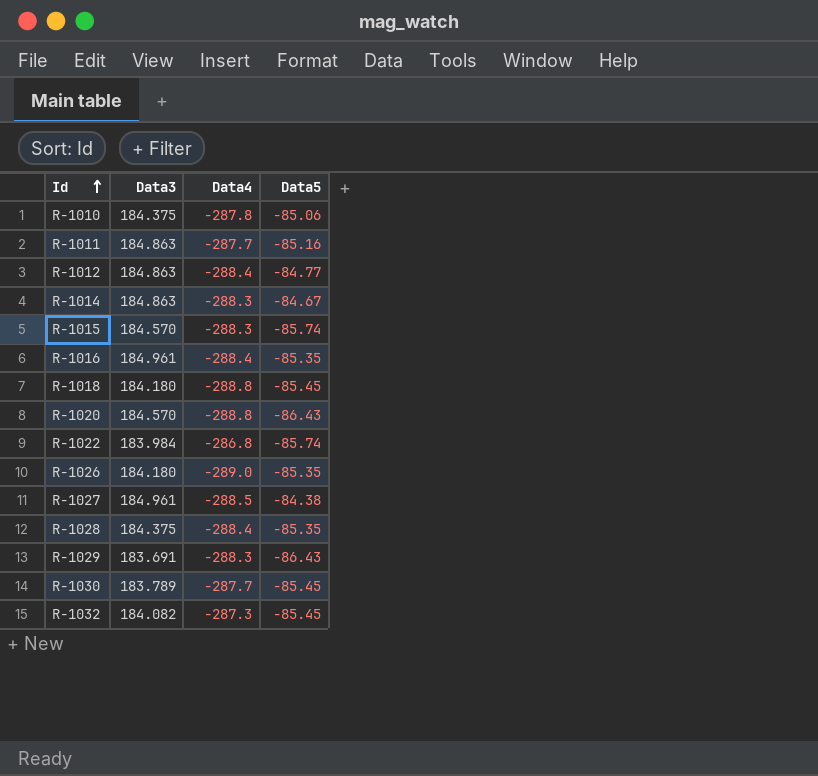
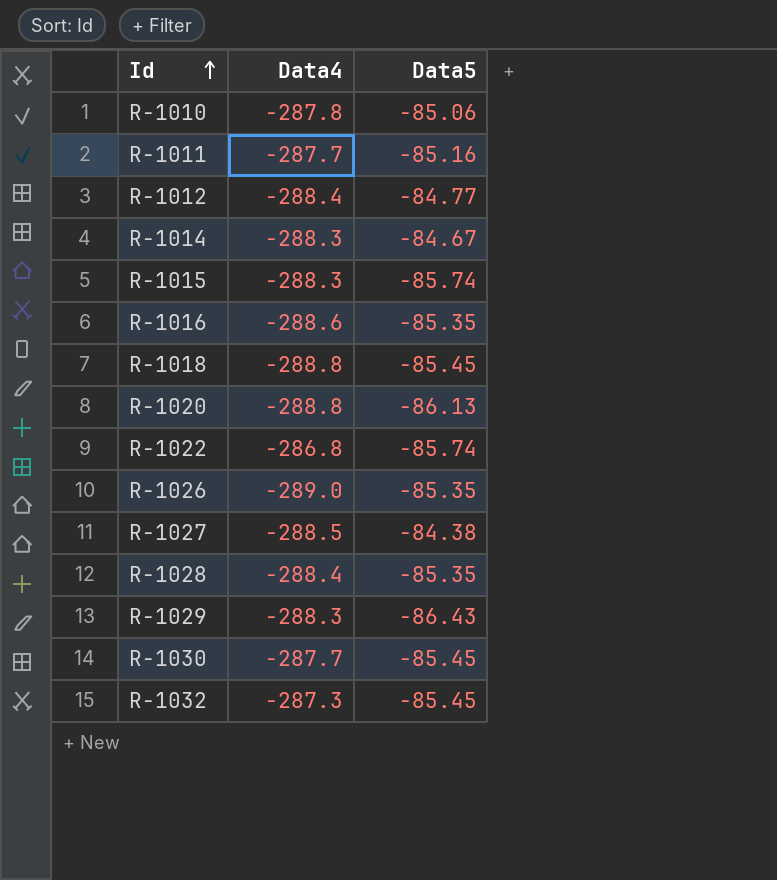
column Data3 | position: 2 -> none
R-1016 | Data4: -288.4 -> -288.6
R-1020 | Data5: -86.43 -> -86.13

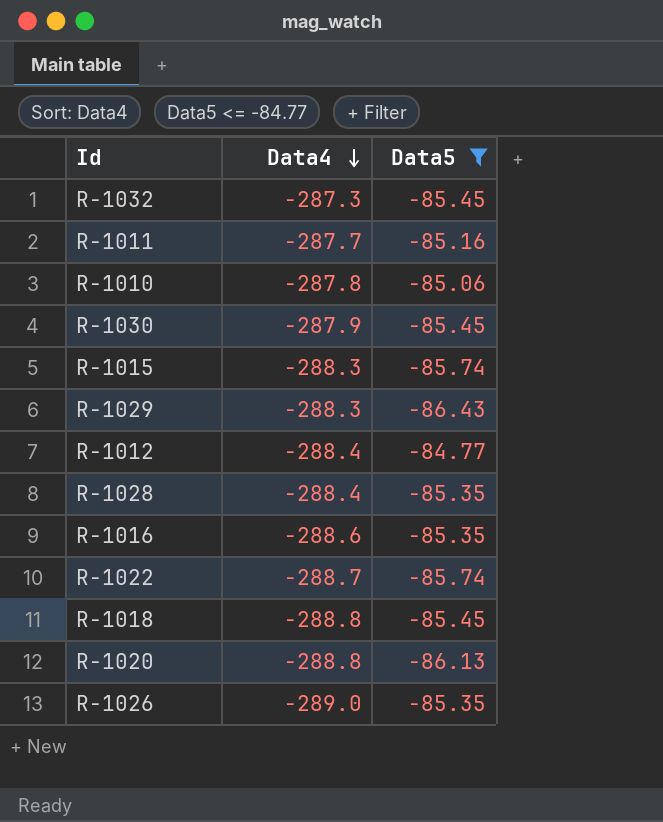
filter: none -> Data5 <= -84.77
row order: Id ascending -> Data4 descending
R-1030 | Data4: -287.7 -> -287.9
R-1022 | Data4: -286.8 -> -288.7

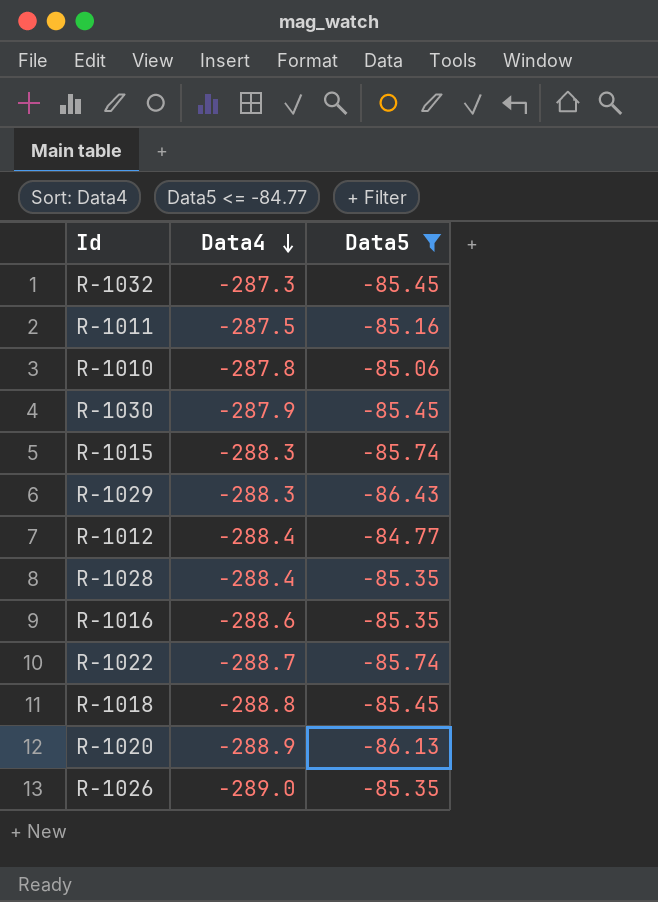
R-1011 | Data4: -287.7 -> -287.5
R-1020 | Data4: -288.8 -> -288.9

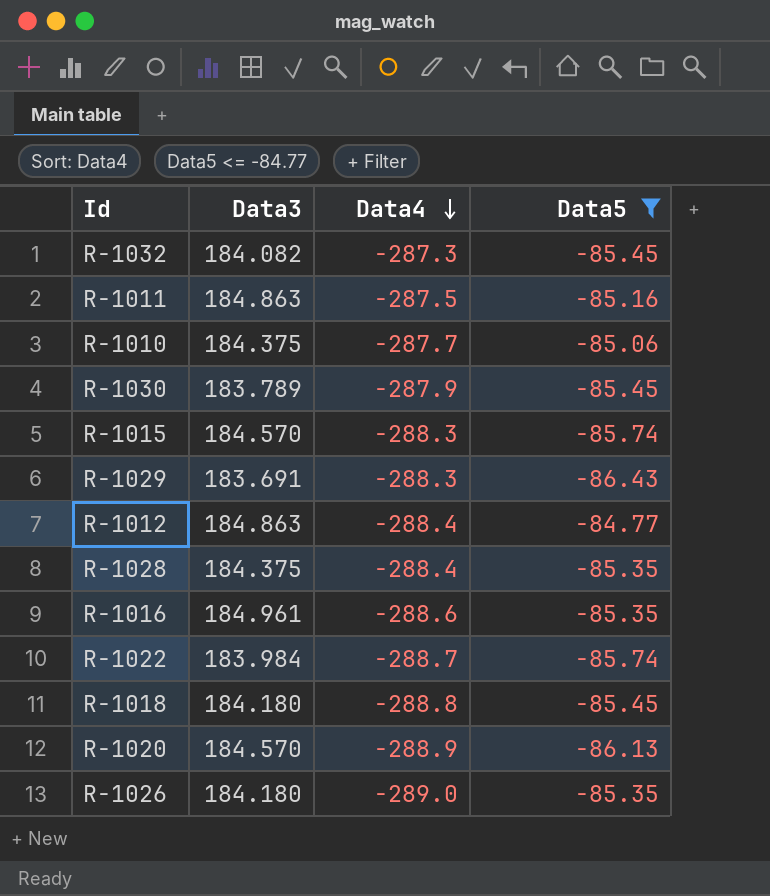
column Data3 | position: none -> 2
R-1010 | Data4: -287.8 -> -287.7

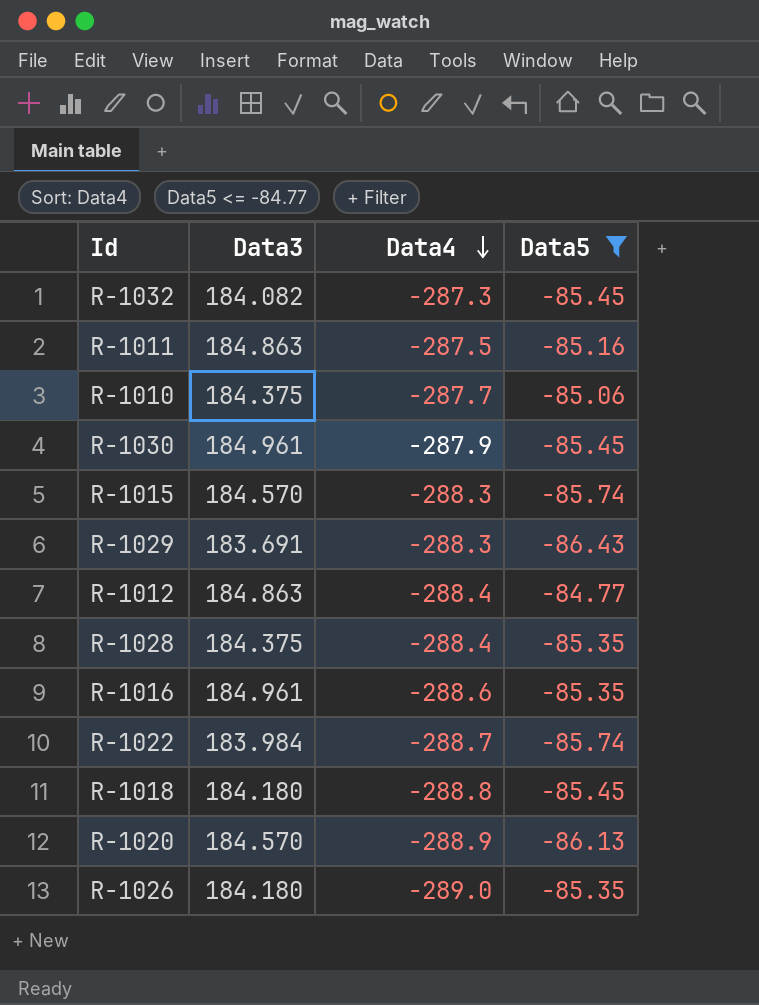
R-1030 | Data3: 183.789 -> 184.961

